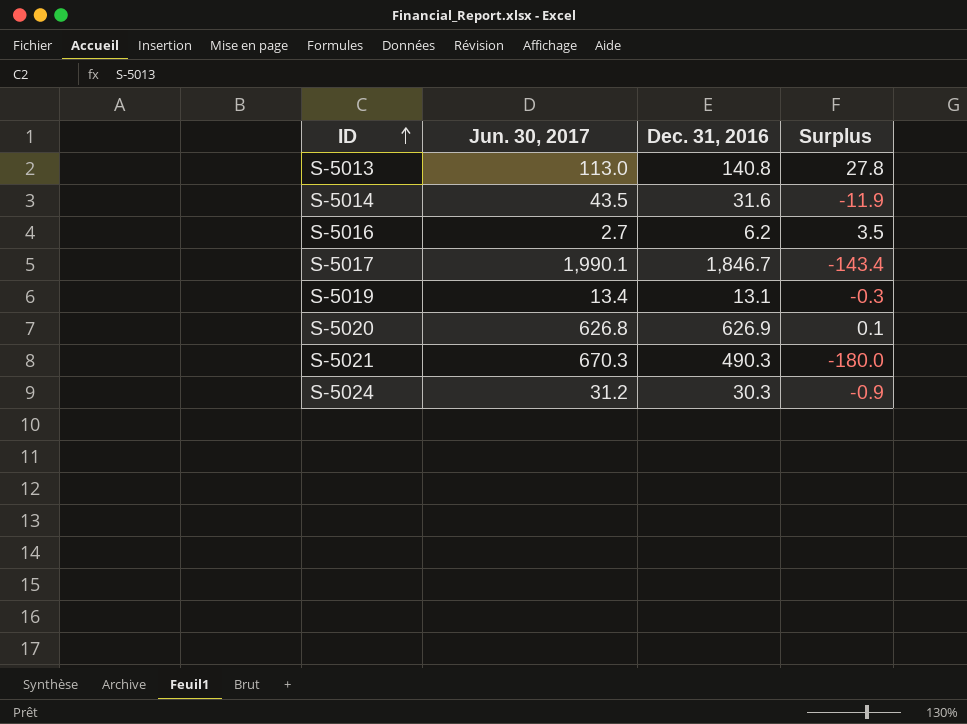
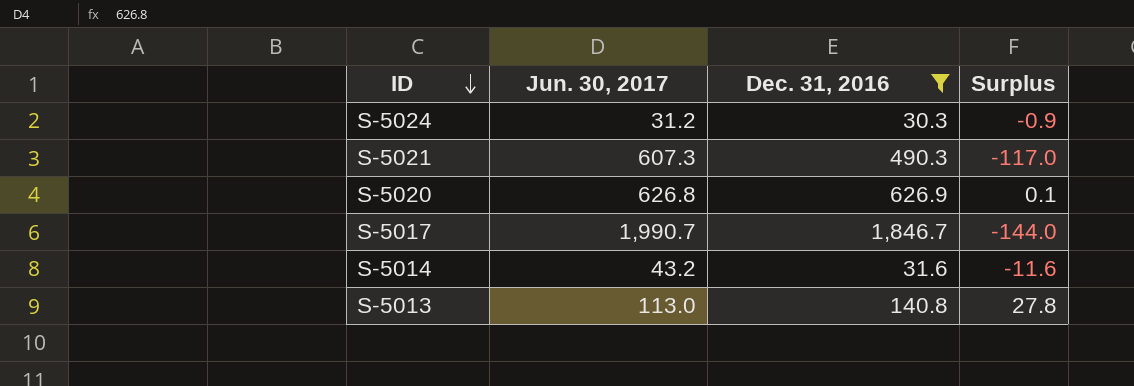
filter: none -> Dec. 31, 2016 >= 30.3
row order: ID ascending -> ID descending
S-5021 | Jun. 30, 2017: 670.3 -> 607.3
S-5021 | Surplus: -180.0 -> -117.0
S-5017 | Jun. 30, 2017: 1,990.1 -> 1,990.7
S-5017 | Surplus: -143.4 -> -144.0
S-5014 | Jun. 30, 2017: 43.5 -> 43.2
S-5014 | Surplus: -11.9 -> -11.6

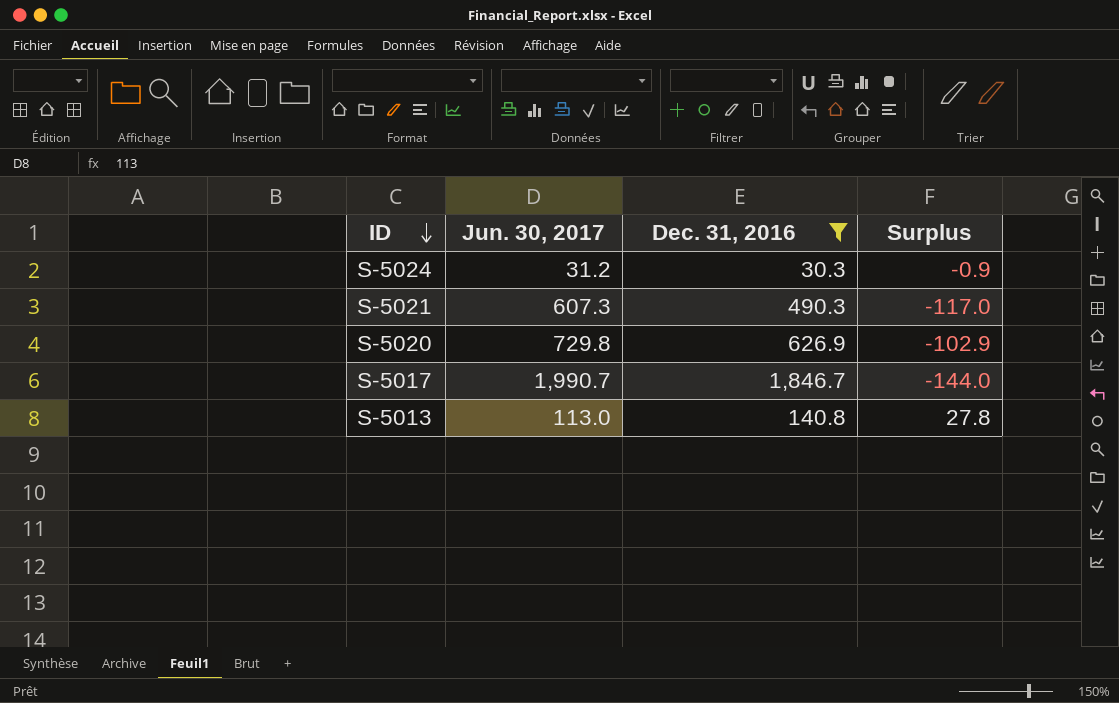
row S-5014: 43.2 | 31.6 | -11.6 -> none
S-5020 | Jun. 30, 2017: 626.8 -> 729.8
S-5020 | Surplus: 0.1 -> -102.9

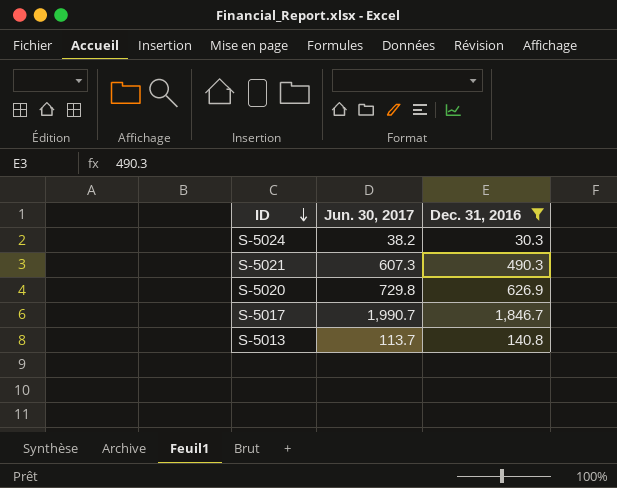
column Surplus | formula: [Dec. 31, 2016] - [Jun. 30, 2017] -> none
S-5024 | Jun. 30, 2017: 31.2 -> 38.2
S-5013 | Jun. 30, 2017: 113.0 -> 113.7

